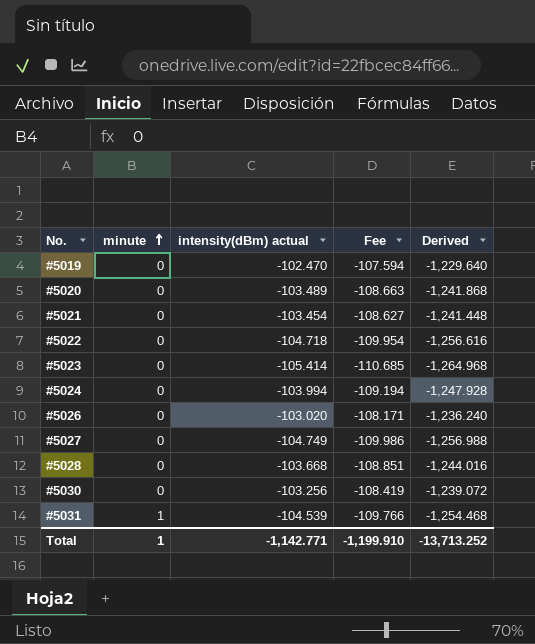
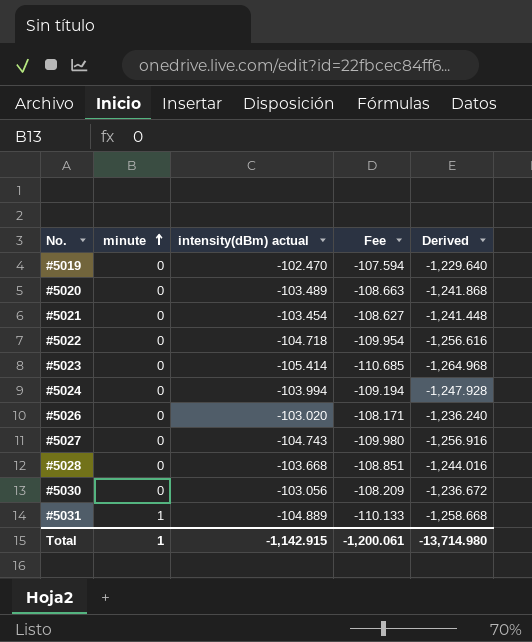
#5027 | intensity(dBm) actual: -104.749 -> -104.743
#5027 | Fee: -109.986 -> -109.980
#5027 | Derived: -1,256.988 -> -1,256.916
#5030 | intensity(dBm) actual: -103.256 -> -103.056
#5030 | Fee: -108.419 -> -108.209
#5030 | Derived: -1,239.072 -> -1,236.672
#5031 | intensity(dBm) actual: -104.539 -> -104.889
#5031 | Fee: -109.766 -> -110.133
#5031 | Derived: -1,254.468 -> -1,258.668
Total | intensity(dBm) actual: -1,142.771 -> -1,142.915
Total | Fee: -1,199.910 -> -1,200.061
Total | Derived: -13,713.252 -> -13,714.980

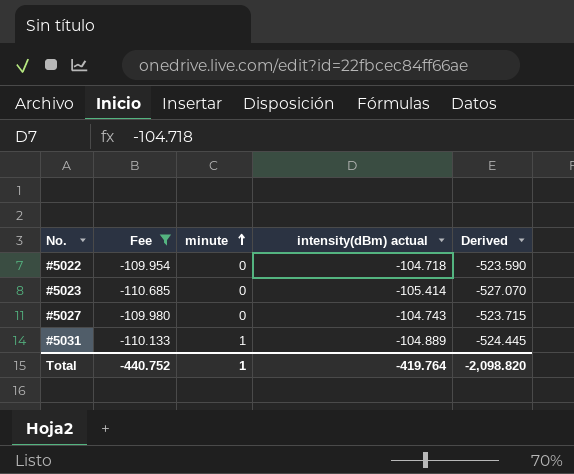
filter: none -> Fee <= -109.954
column Fee | position: 4 -> 2
column Derived | formula: [intensity(dBm) actual] * 12 -> [intensity(dBm) actual] * 5
Total | Fee: -1,200.061 -> -440.752
Total | intensity(dBm) actual: -1,142.915 -> -419.764
Total | Derived: -13,714.980 -> -2,098.820

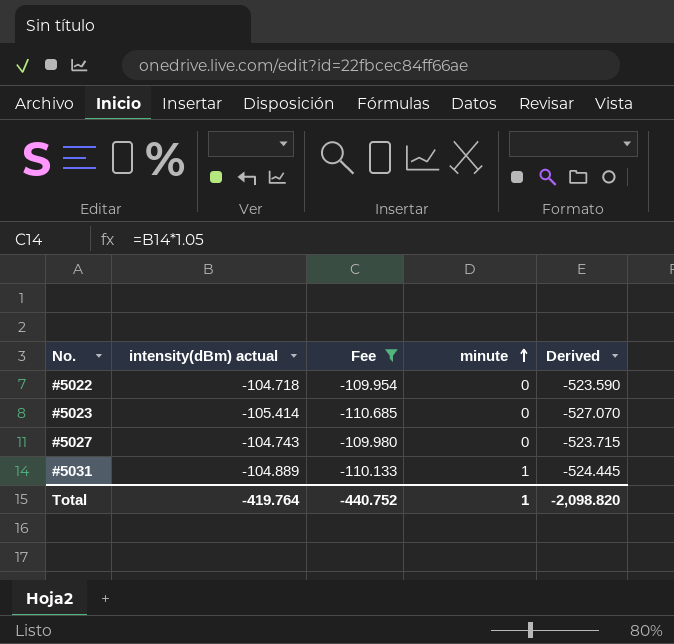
column intensity(dBm) actual | position: 4 -> 2

